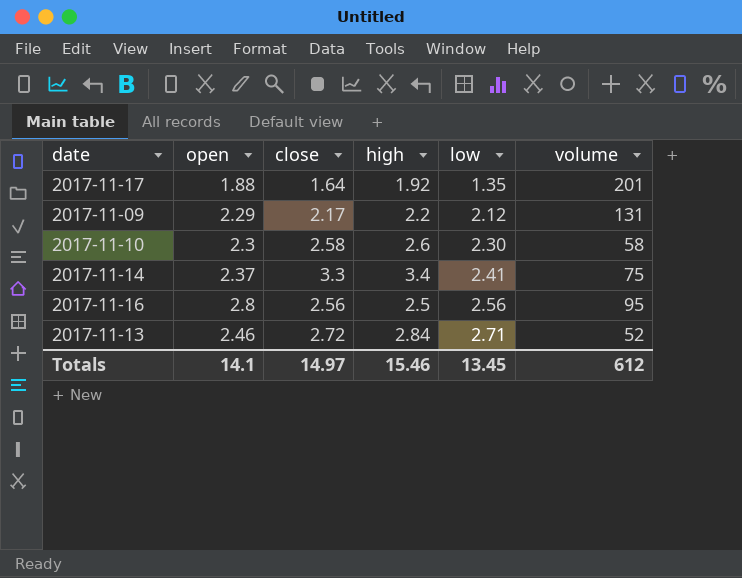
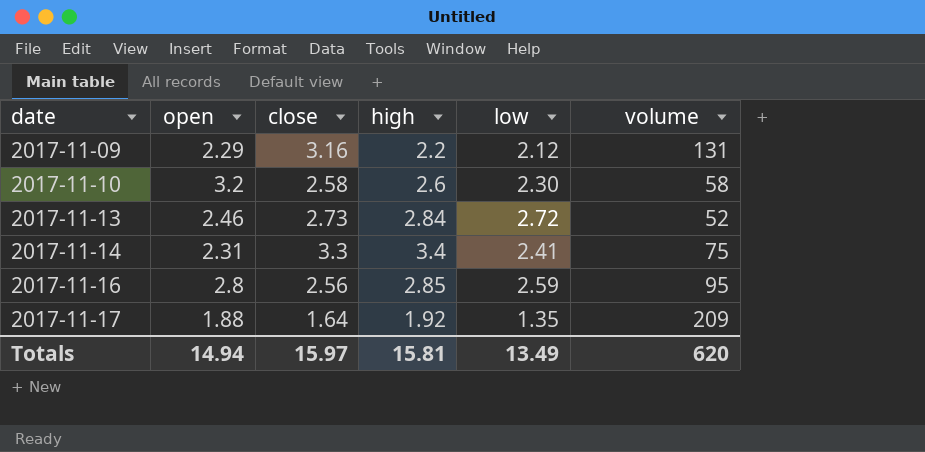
row order: low ascending -> date ascending
2017-11-09 | close: 2.17 -> 3.16
2017-11-10 | open: 2.3 -> 3.2
2017-11-13 | close: 2.72 -> 2.73
2017-11-13 | low: 2.71 -> 2.72
2017-11-14 | open: 2.37 -> 2.31
2017-11-16 | high: 2.5 -> 2.85
2017-11-16 | low: 2.56 -> 2.59
2017-11-17 | volume: 201 -> 209
Totals | open: 14.1 -> 14.94
Totals | close: 14.97 -> 15.97
Totals | high: 15.46 -> 15.81
Totals | low: 13.45 -> 13.49
Totals | volume: 612 -> 620

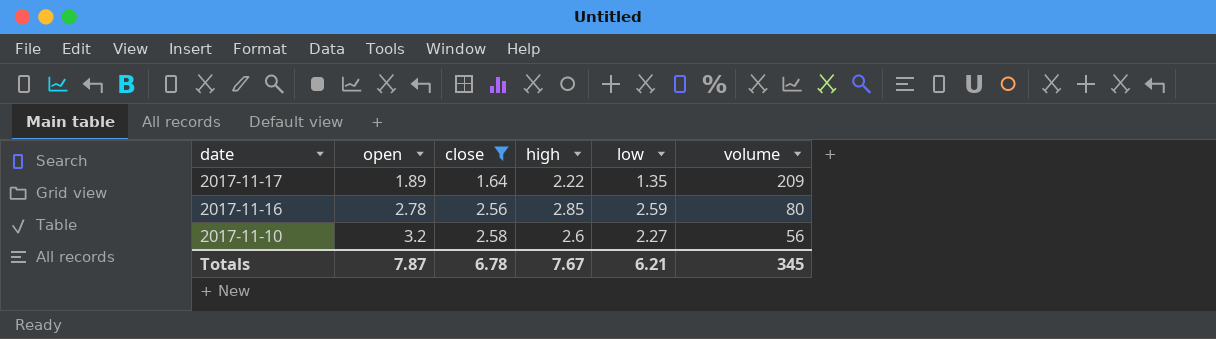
filter: none -> close <= 2.58
row order: date ascending -> date descending
2017-11-17 | open: 1.88 -> 1.89
2017-11-17 | high: 1.92 -> 2.22
2017-11-16 | open: 2.8 -> 2.78
2017-11-16 | volume: 95 -> 80
2017-11-10 | low: 2.30 -> 2.27
2017-11-10 | volume: 58 -> 56
Totals | open: 14.94 -> 7.87
Totals | close: 15.97 -> 6.78
Totals | high: 15.81 -> 7.67
Totals | low: 13.49 -> 6.21
Totals | volume: 620 -> 345

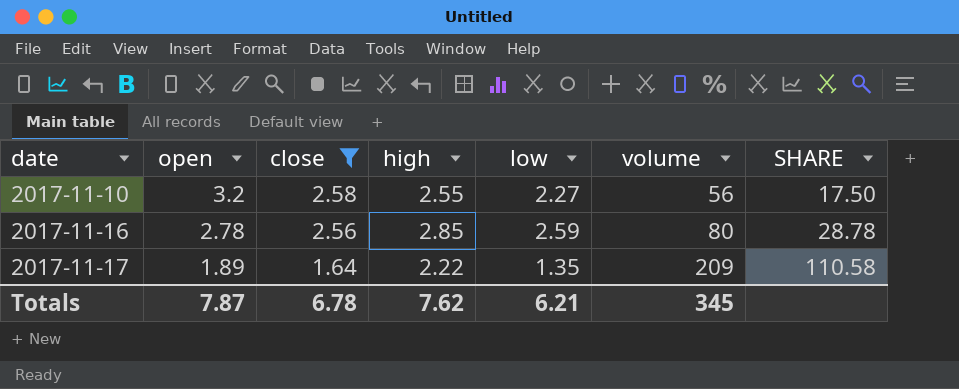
row order: date descending -> date ascending
column SHARE | formula: none -> [volume] / [open]
2017-11-10 | high: 2.6 -> 2.55
Totals | high: 7.67 -> 7.62

